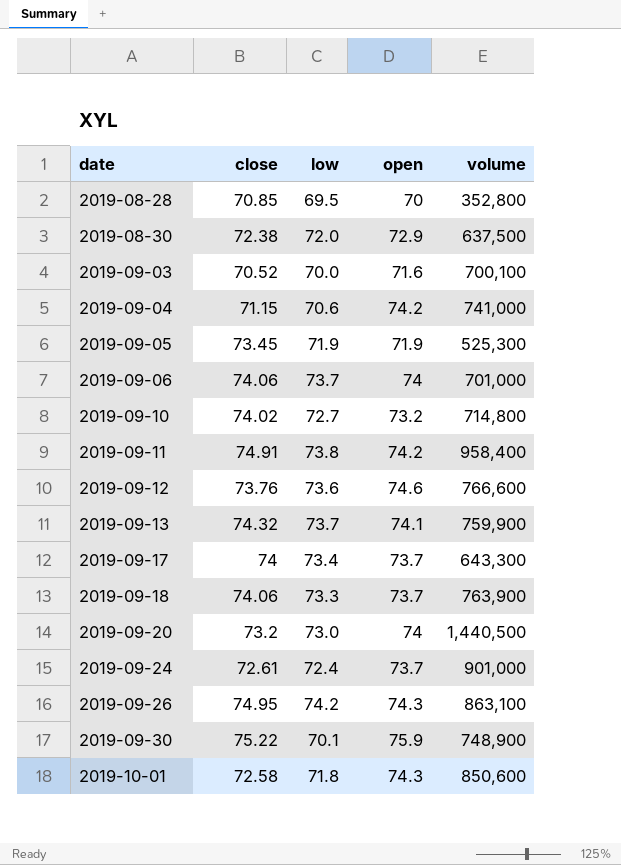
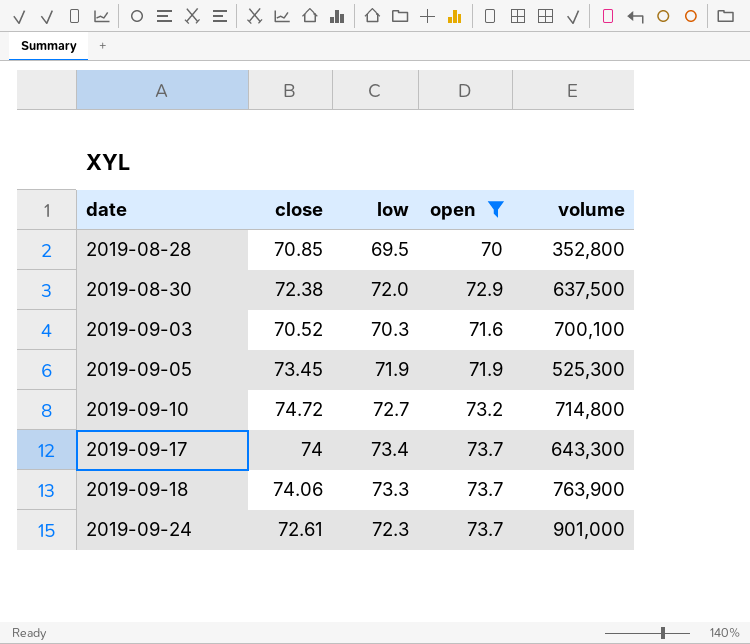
filter: none -> open <= 73.7
2019-09-03 | low: 70.0 -> 70.3
2019-09-10 | close: 74.02 -> 74.72
2019-09-24 | low: 72.4 -> 72.3

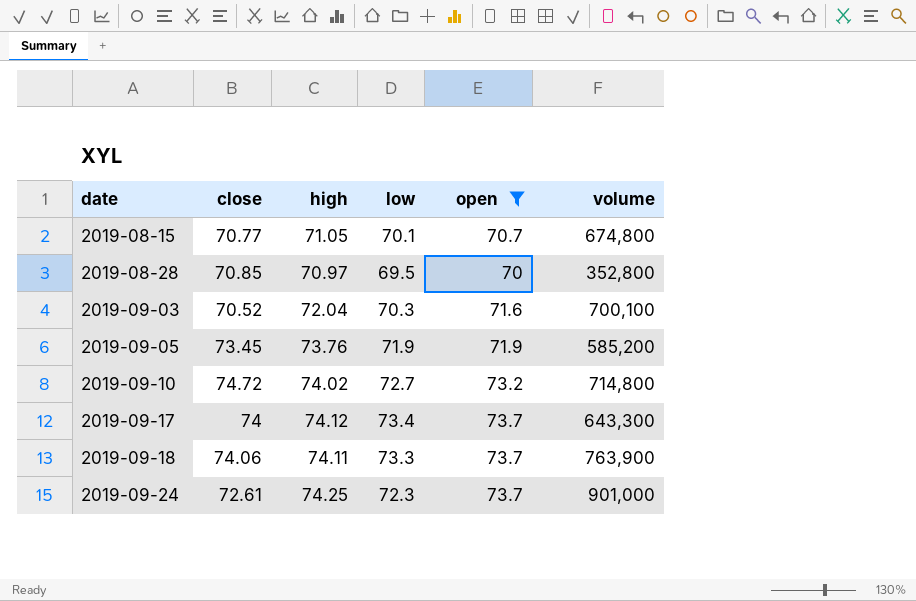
column high | position: none -> 3
row 2019-08-30: 72.38 | 72.0 | 72.9 | 637,500 -> none
row 2019-08-15: none -> 70.77 | 71.05 | 70.1 | 70.7 | 674,800
2019-09-05 | volume: 525,300 -> 585,200

